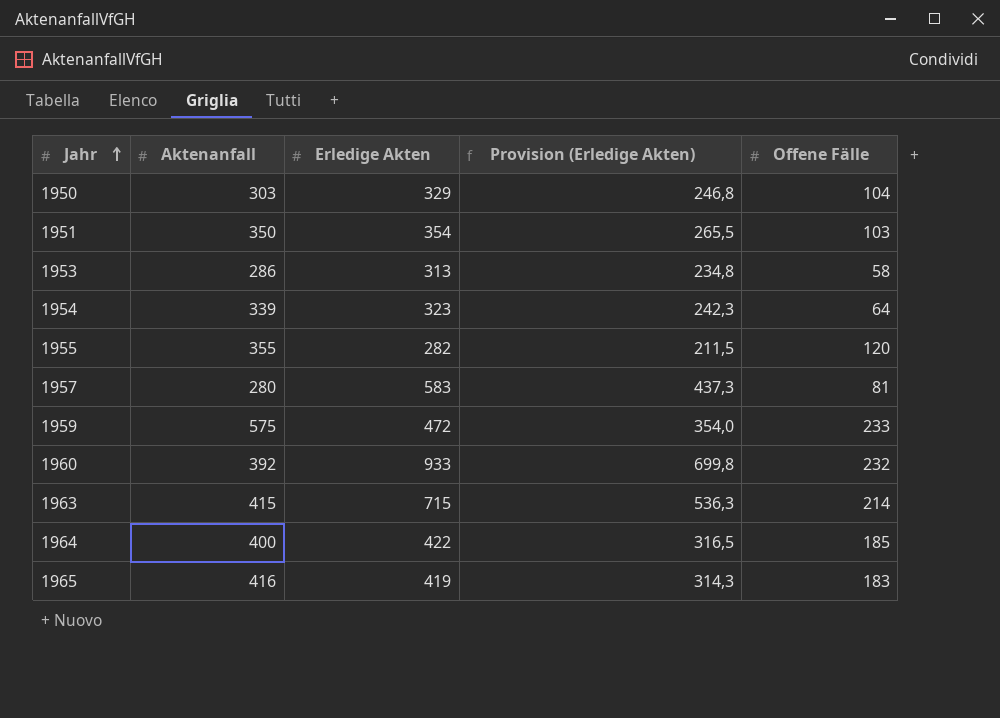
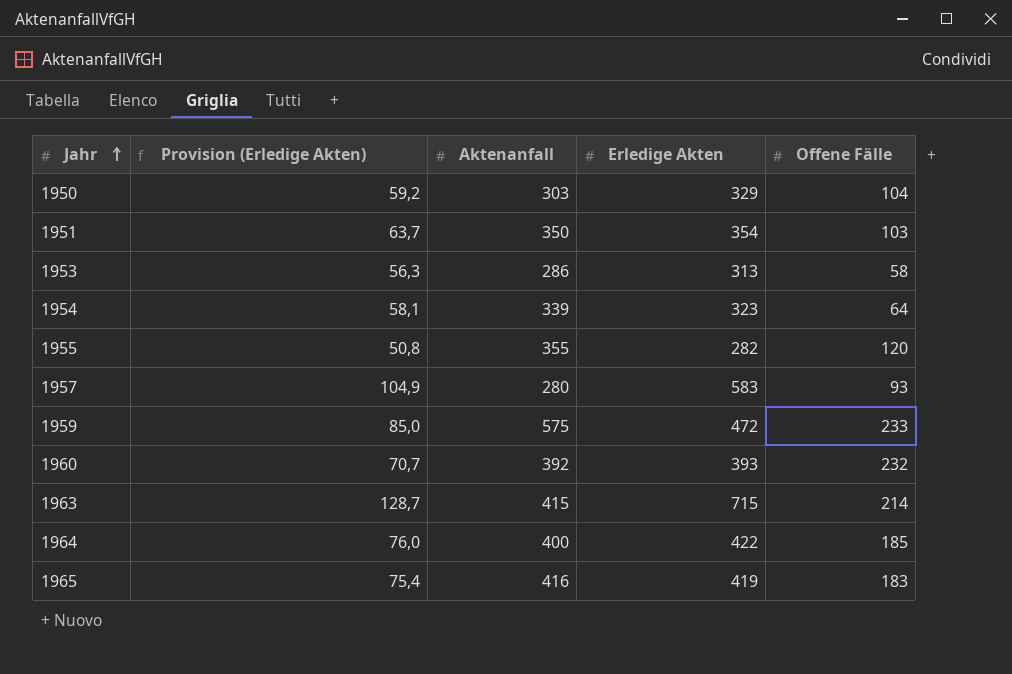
column Provision (Erledige Akten) | formula: [Erledige Akten] * 0,75 -> [Erledige Akten] * 0,18
column Provision (Erledige Akten) | position: 4 -> 2
1957 | Offene Fälle: 81 -> 93
1960 | Erledige Akten: 933 -> 393

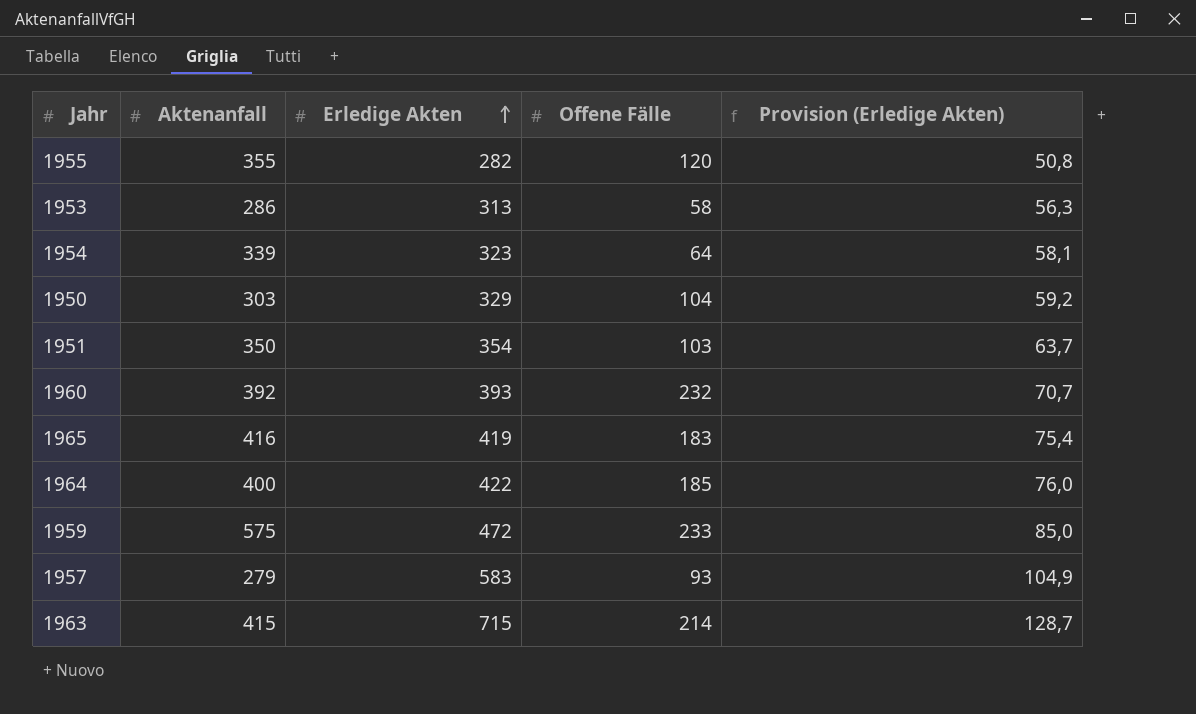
row order: Jahr ascending -> Erledige Akten ascending
column Provision (Erledige Akten) | position: 2 -> 5
1957 | Aktenanfall: 280 -> 279

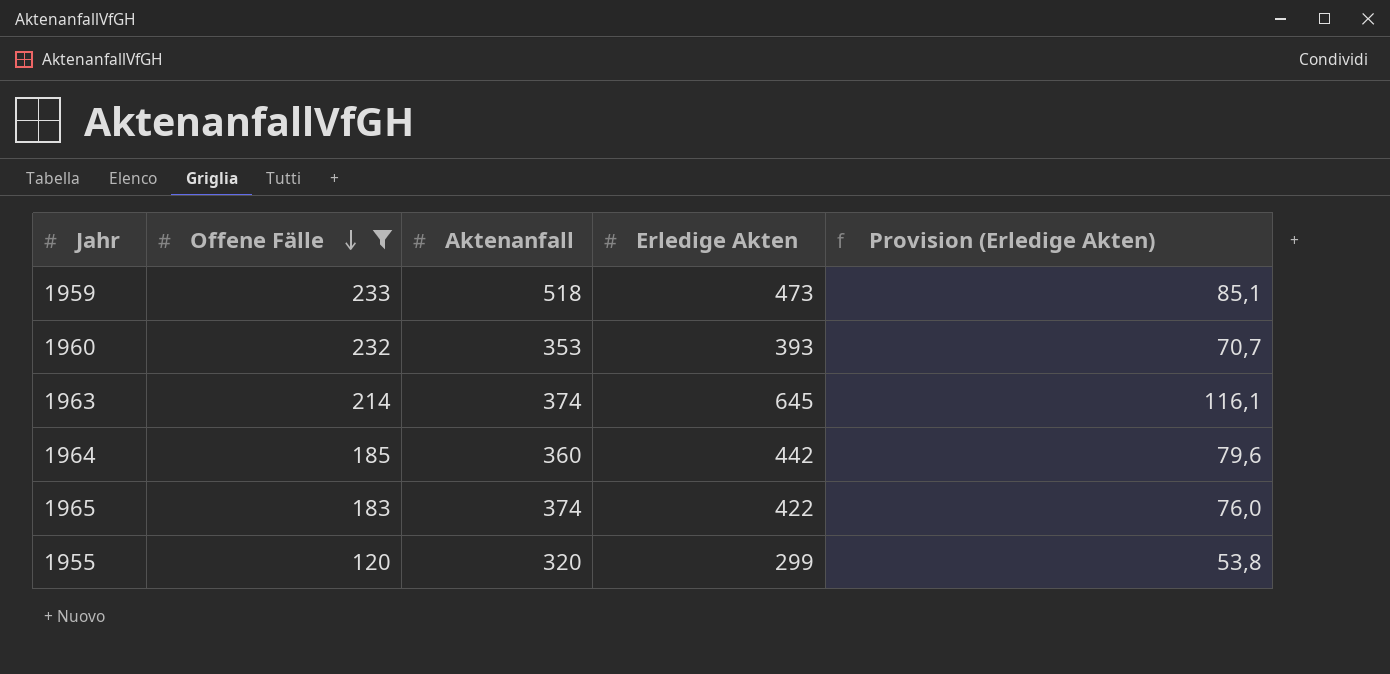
filter: none -> Offene Fälle >= 120
row order: Erledige Akten ascending -> Offene Fälle descending
column Offene Fälle | position: 4 -> 2
1959 | Aktenanfall: 575 -> 518
1959 | Erledige Akten: 472 -> 473
1959 | Provision (Erledige Akten): 85,0 -> 85,1
1960 | Aktenanfall: 392 -> 353
1963 | Aktenanfall: 415 -> 374
1963 | Erledige Akten: 715 -> 645
1963 | Provision (Erledige Akten): 128,7 -> 116,1
1964 | Aktenanfall: 400 -> 360
1964 | Erledige Akten: 422 -> 442
1964 | Provision (Erledige Akten): 76,0 -> 79,6
1965 | Aktenanfall: 416 -> 374
1965 | Erledige Akten: 419 -> 422
1965 | Provision (Erledige Akten): 75,4 -> 76,0
1955 | Aktenanfall: 355 -> 320
1955 | Erledige Akten: 282 -> 299
1955 | Provision (Erledige Akten): 50,8 -> 53,8

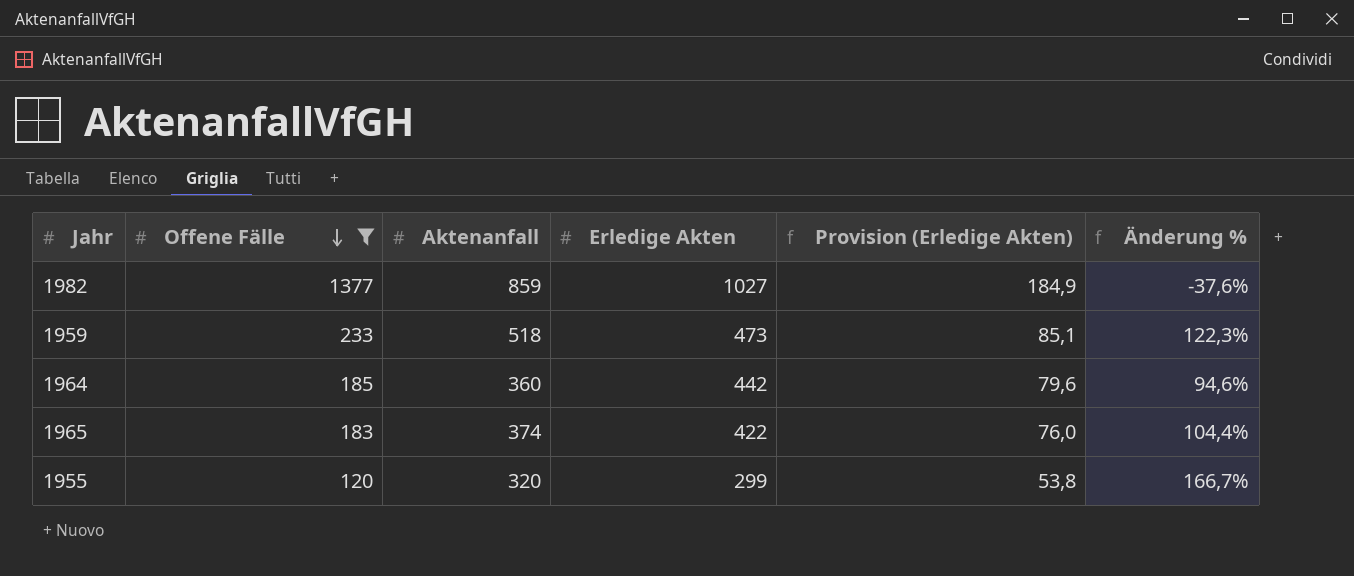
column Änderung % | formula: none -> ([Aktenanfall] - [Offene Fälle]) / [Offene Fälle]
row 1960: 232 | 353 | 393 | 70,7 -> none
row 1963: 214 | 374 | 645 | 116,1 -> none
row 1982: none -> 1377 | 859 | 1027 | 184,9 | -37,6%

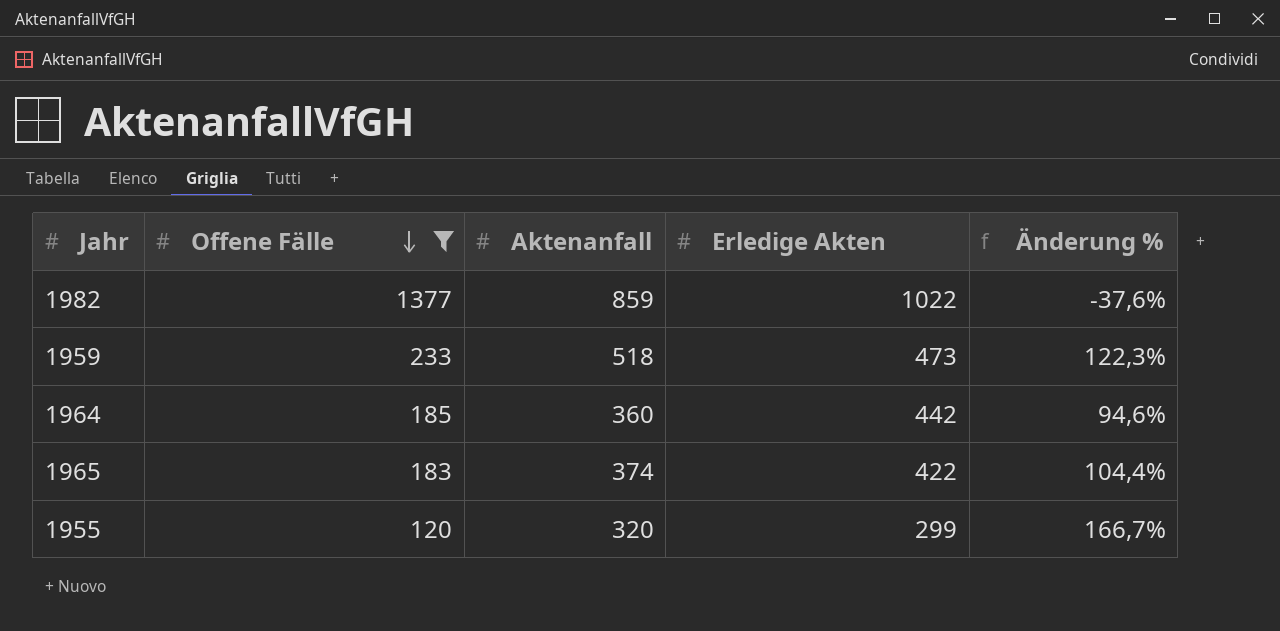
column Provision (Erledige Akten) | formula: [Erledige Akten] * 0,18 -> none
1982 | Erledige Akten: 1027 -> 1022

